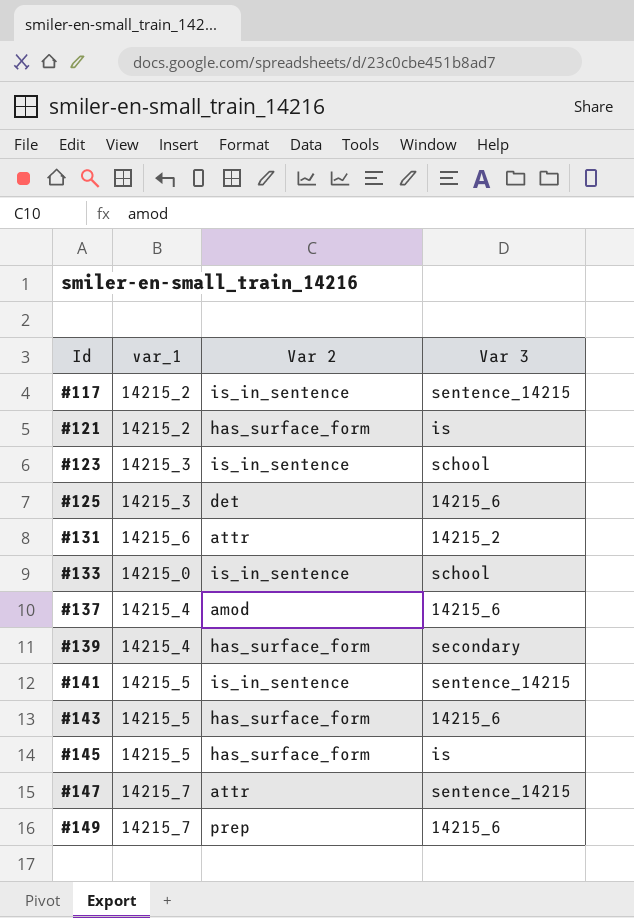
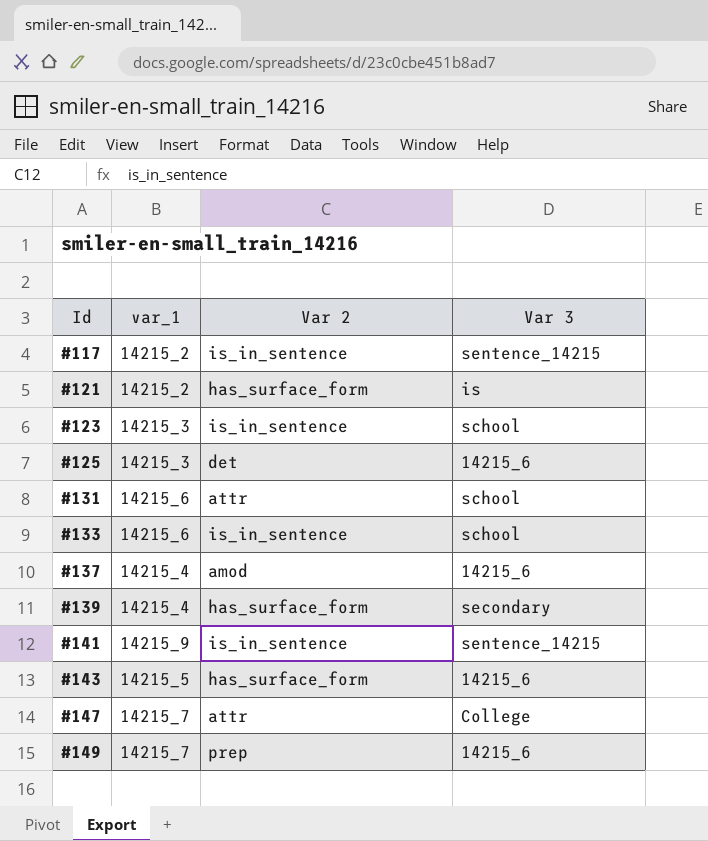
row #145: 14215_5 | has_surface_form | is -> none
#131 | Var 3: 14215_2 -> school
#133 | var_1: 14215_0 -> 14215_6
#141 | var_1: 14215_5 -> 14215_9
#147 | Var 3: sentence_14215 -> College

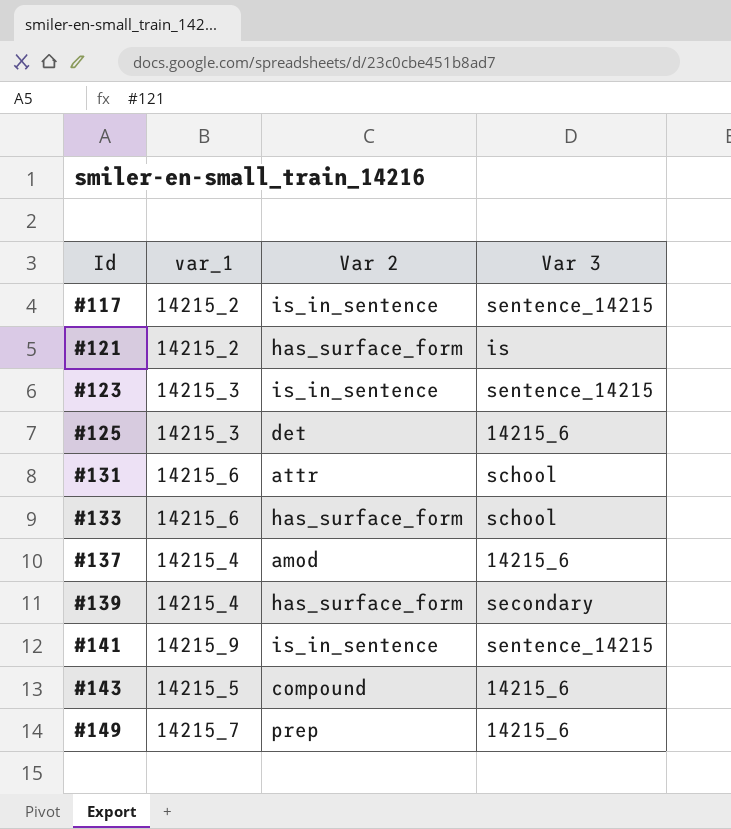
row #147: 14215_7 | attr | College -> none
#123 | Var 3: school -> sentence_14215
#133 | Var 2: is_in_sentence -> has_surface_form
#143 | Var 2: has_surface_form -> compound

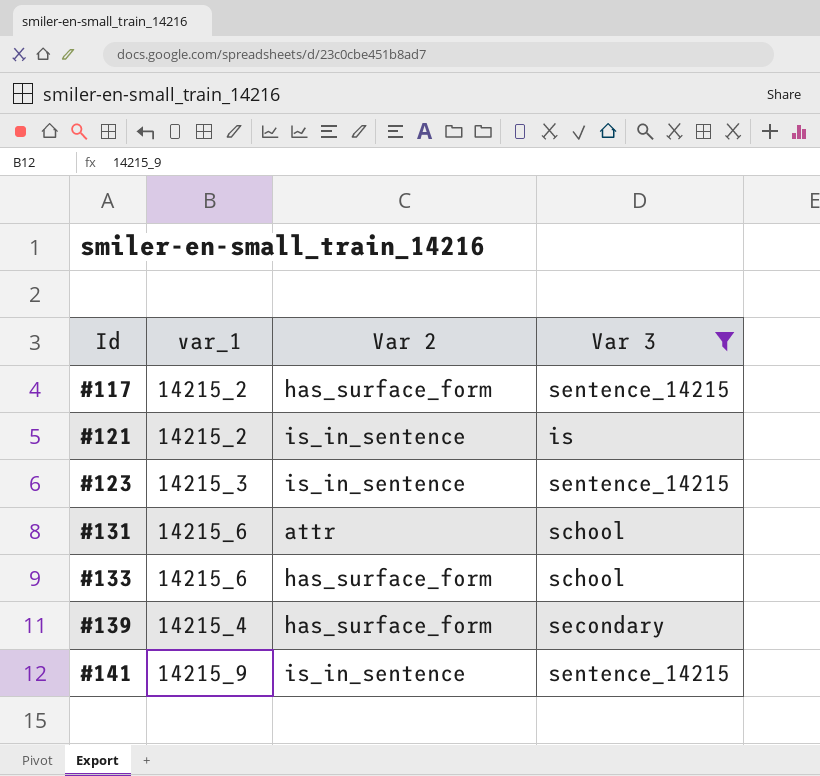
filter: none -> Var 3 != 14215_6
#117 | Var 2: is_in_sentence -> has_surface_form
#121 | Var 2: has_surface_form -> is_in_sentence

